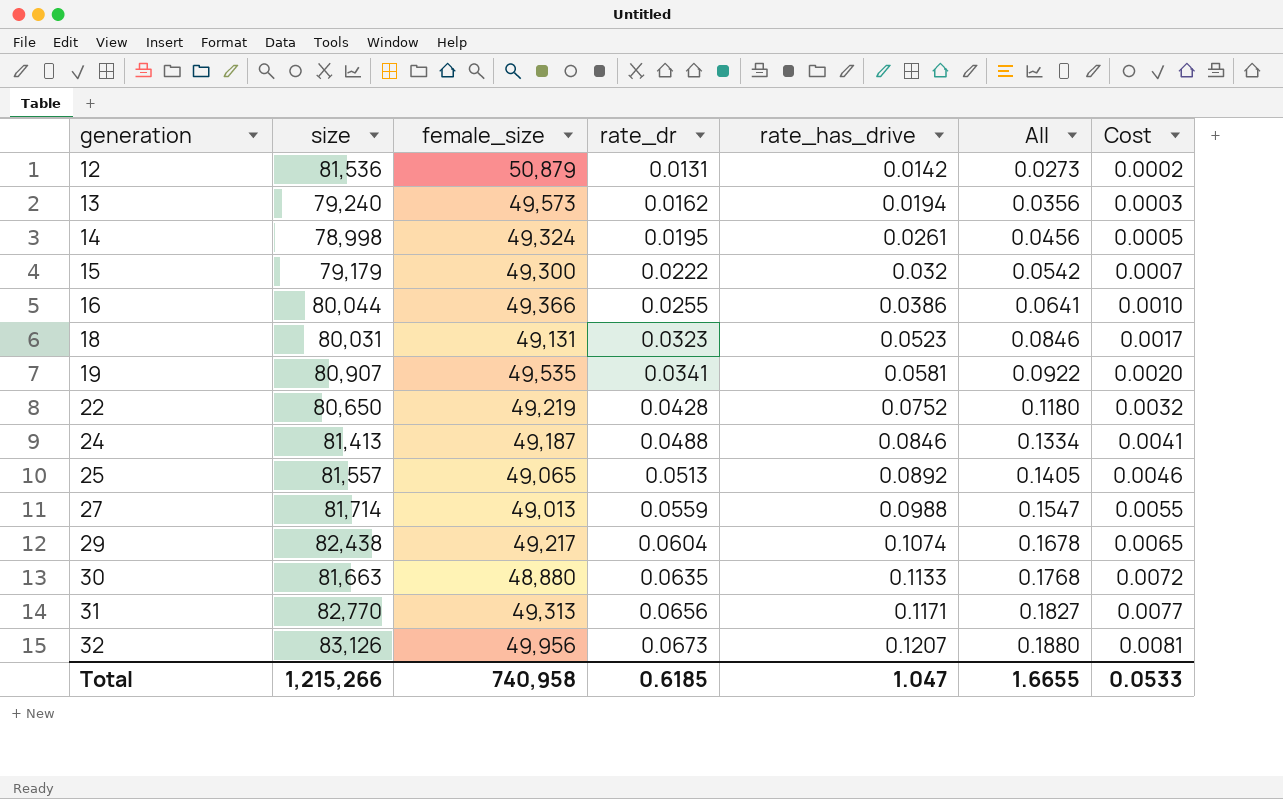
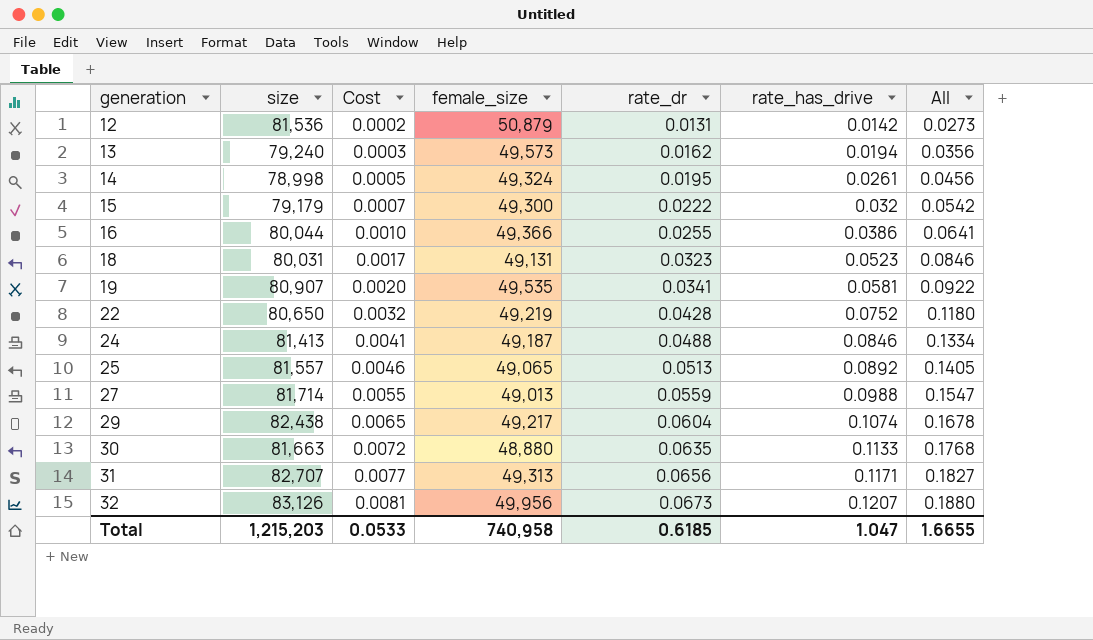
column Cost | position: 7 -> 3
31 | size: 82,770 -> 82,707
Total | size: 1,215,266 -> 1,215,203

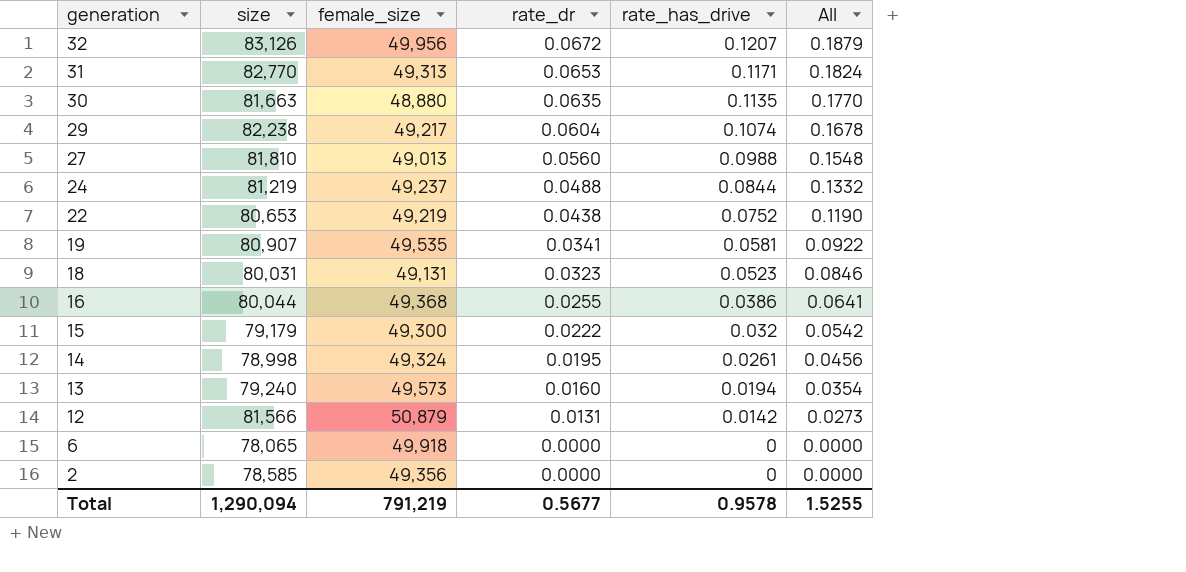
row order: generation ascending -> generation descending
column Cost | formula: [rate_dr] * [rate_has_drive] -> none
row 25: 81,557 | 0.0046 | 49,065 | 0.0513 | 0.0892 | 0.1405 -> none
32 | rate_dr: 0.0673 -> 0.0672
32 | All: 0.1880 -> 0.1879
31 | size: 82,707 -> 82,770
31 | rate_dr: 0.0656 -> 0.0653
31 | All: 0.1827 -> 0.1824
30 | rate_has_drive: 0.1133 -> 0.1135
30 | All: 0.1768 -> 0.1770
29 | size: 82,438 -> 82,238
27 | size: 81,714 -> 81,810
27 | rate_dr: 0.0559 -> 0.0560
27 | All: 0.1547 -> 0.1548
24 | size: 81,413 -> 81,219
24 | female_size: 49,187 -> 49,237
24 | rate_has_drive: 0.0846 -> 0.0844
24 | All: 0.1334 -> 0.1332
22 | size: 80,650 -> 80,653
22 | rate_dr: 0.0428 -> 0.0438
22 | All: 0.1180 -> 0.1190
16 | female_size: 49,366 -> 49,368
13 | rate_dr: 0.0162 -> 0.0160
13 | All: 0.0356 -> 0.0354
12 | size: 81,536 -> 81,566
row 6: none -> 78,065 | 49,918 | 0.0000 | 0 | 0.0000
row 2: none -> 78,585 | 49,356 | 0.0000 | 0 | 0.0000
Total | size: 1,215,203 -> 1,290,094
Total | female_size: 740,958 -> 791,219
Total | rate_dr: 0.6185 -> 0.5677
Total | rate_has_drive: 1.047 -> 0.9578
Total | All: 1.6655 -> 1.5255

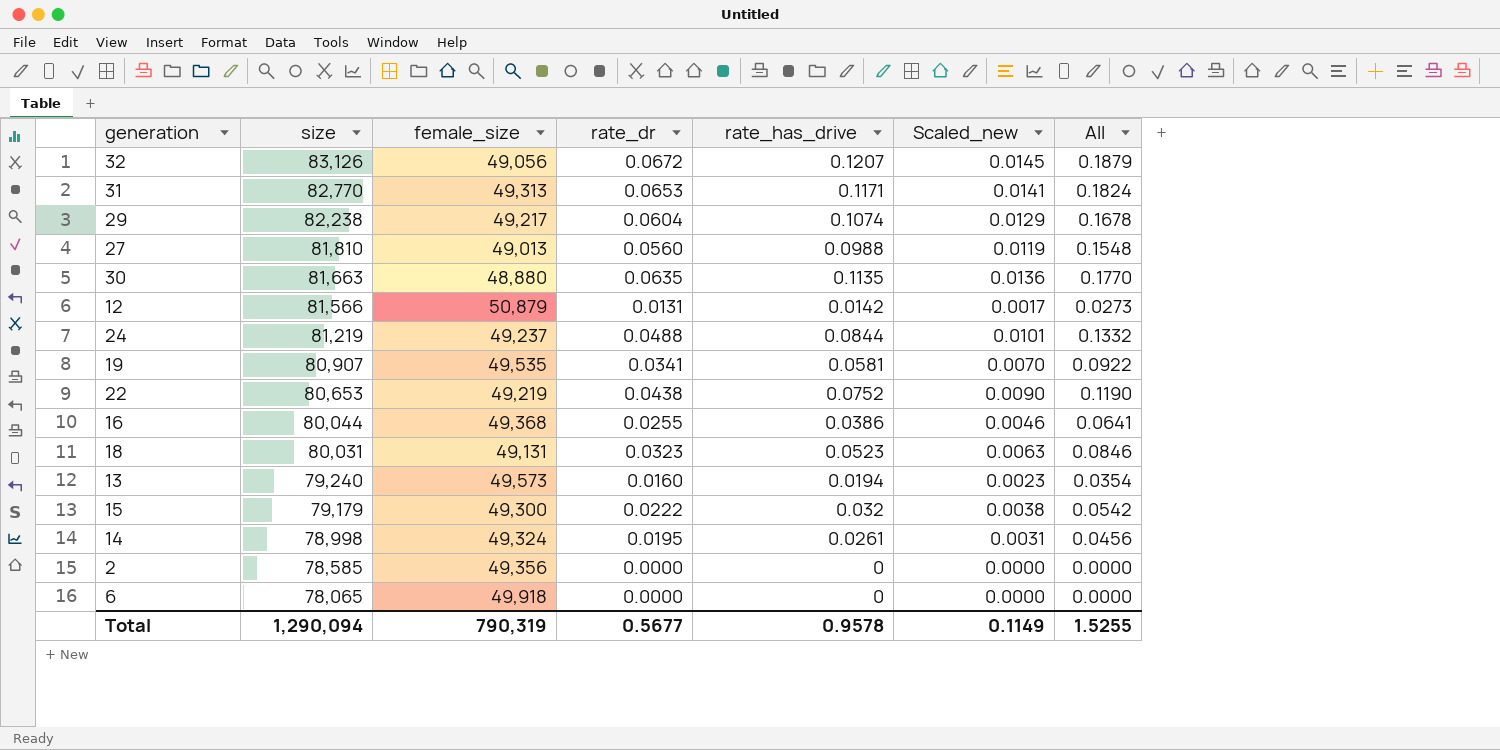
row order: generation descending -> size descending
column Scaled_new | formula: none -> [rate_has_drive] * 0.12
32 | female_size: 49,956 -> 49,056
Total | female_size: 791,219 -> 790,319

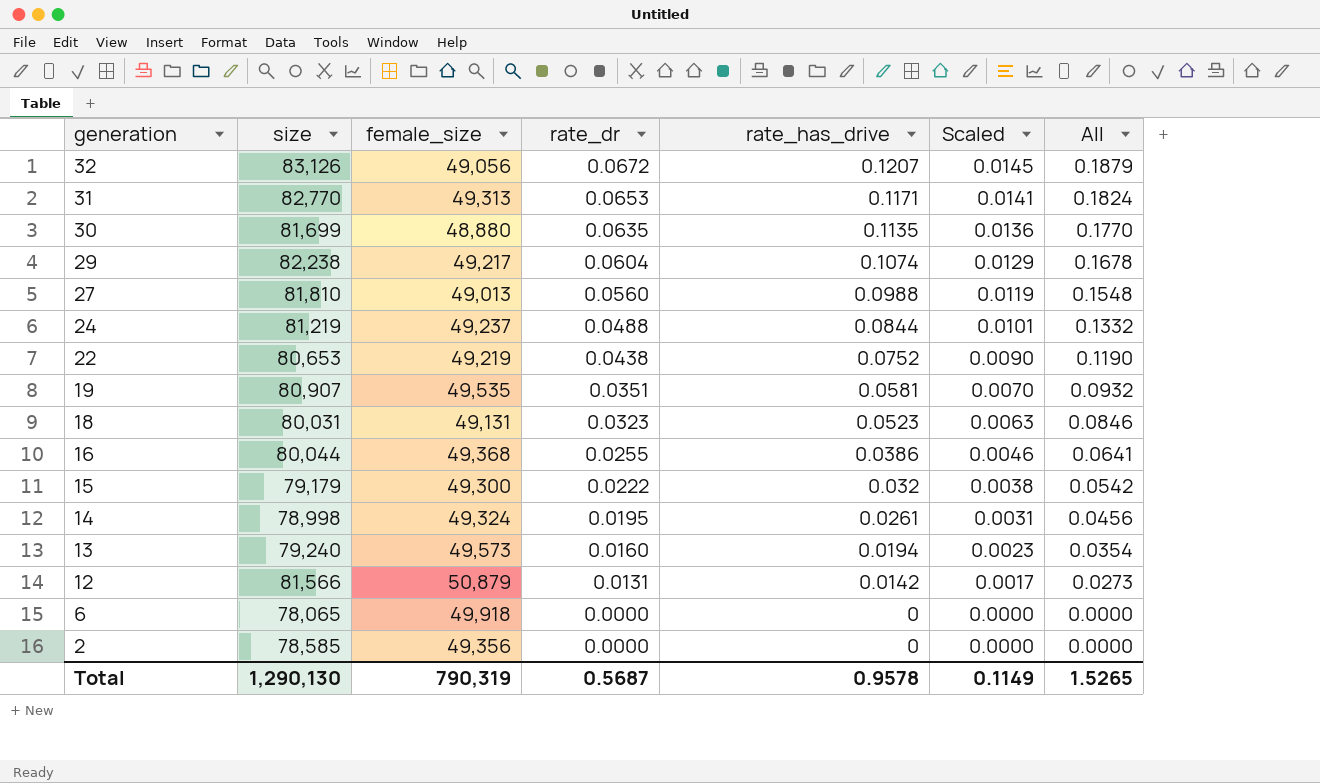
row order: size descending -> generation descending
column name: Scaled_new -> Scaled
30 | size: 81,663 -> 81,699
19 | rate_dr: 0.0341 -> 0.0351
19 | All: 0.0922 -> 0.0932
Total | size: 1,290,094 -> 1,290,130
Total | rate_dr: 0.5677 -> 0.5687
Total | All: 1.5255 -> 1.5265

